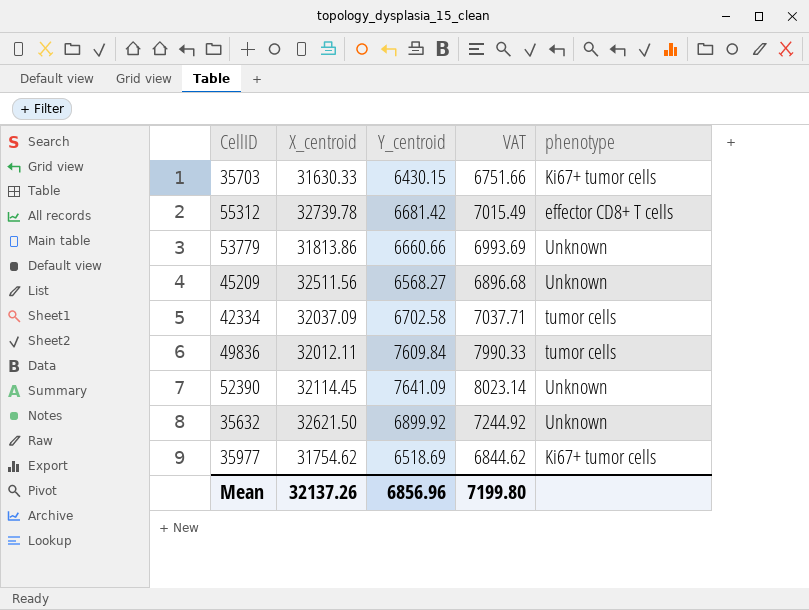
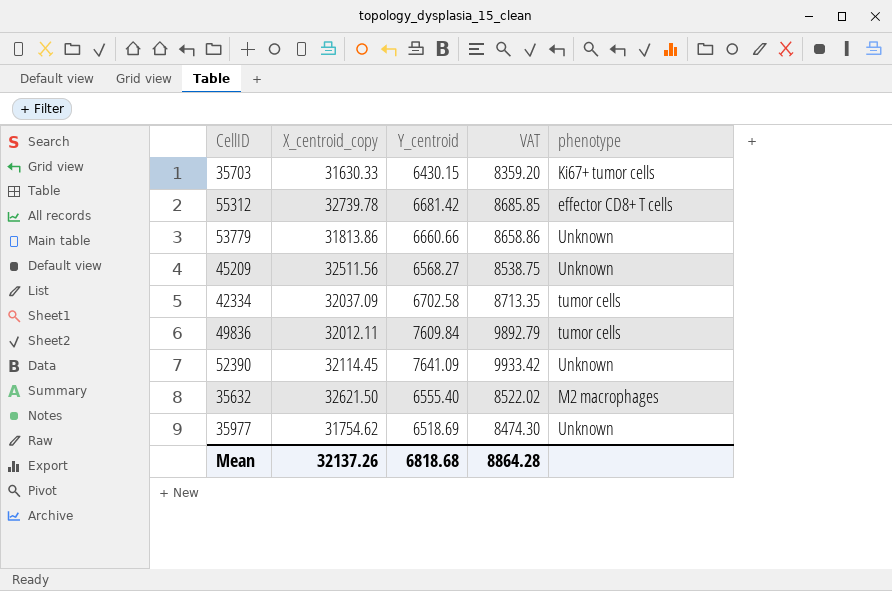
column name: X_centroid -> X_centroid_copy
column VAT | formula: [Y_centroid] * 1.05 -> [Y_centroid] * 1.3
35632 | Y_centroid: 6899.92 -> 6555.40
35632 | phenotype: Unknown -> M2 macrophages
35977 | phenotype: Ki67+ tumor cells -> Unknown
Mean | Y_centroid: 6856.96 -> 6818.68
Mean | VAT: 7199.80 -> 8864.28

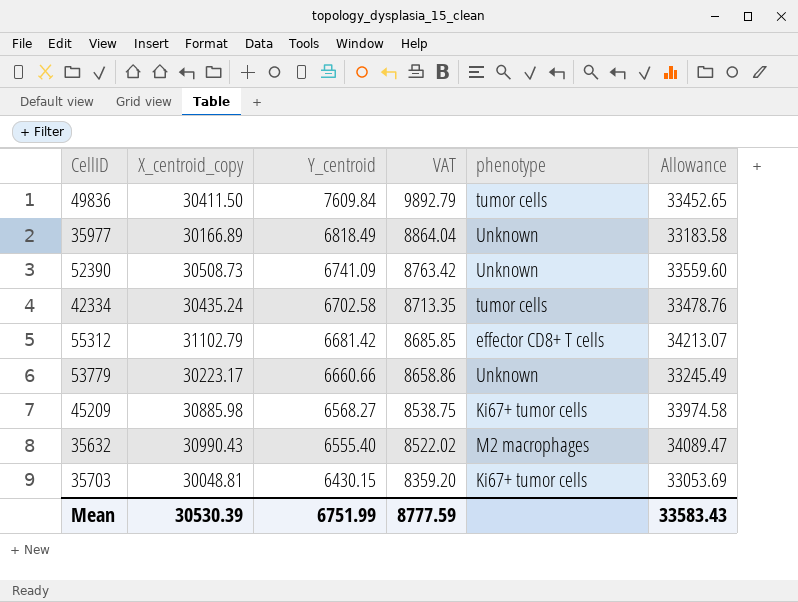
row order: none -> Y_centroid descending
column Allowance | formula: none -> [X_centroid_copy] * 1.1
49836 | X_centroid_copy: 32012.11 -> 30411.50
35977 | X_centroid_copy: 31754.62 -> 30166.89
35977 | Y_centroid: 6518.69 -> 6818.49
35977 | VAT: 8474.30 -> 8864.04
52390 | X_centroid_copy: 32114.45 -> 30508.73
52390 | Y_centroid: 7641.09 -> 6741.09
52390 | VAT: 9933.42 -> 8763.42
42334 | X_centroid_copy: 32037.09 -> 30435.24
55312 | X_centroid_copy: 32739.78 -> 31102.79
53779 | X_centroid_copy: 31813.86 -> 30223.17
45209 | X_centroid_copy: 32511.56 -> 30885.98
45209 | phenotype: Unknown -> Ki67+ tumor cells
35632 | X_centroid_copy: 32621.50 -> 30990.43
35703 | X_centroid_copy: 31630.33 -> 30048.81
Mean | X_centroid_copy: 32137.26 -> 30530.39
Mean | Y_centroid: 6818.68 -> 6751.99
Mean | VAT: 8864.28 -> 8777.59

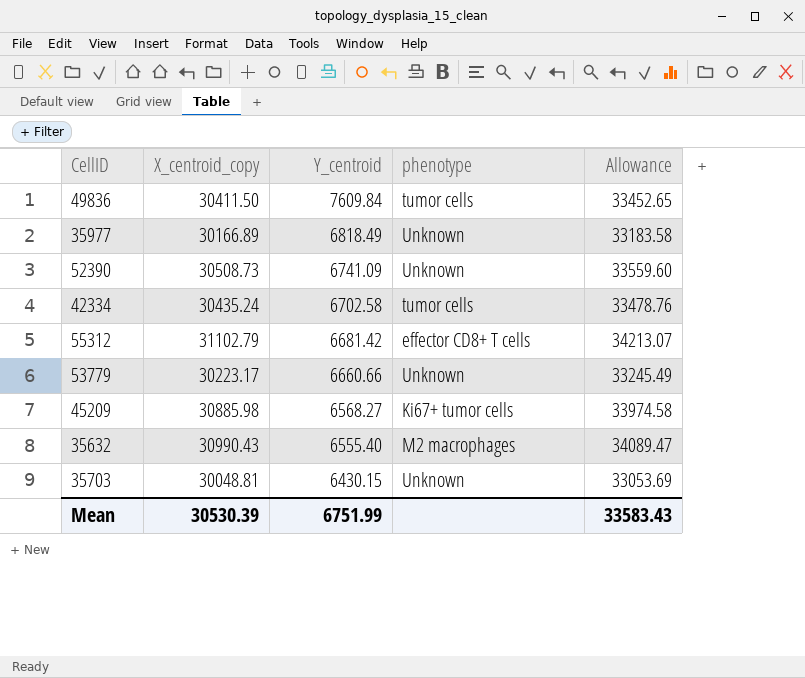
column VAT | formula: [Y_centroid] * 1.3 -> none
35703 | phenotype: Ki67+ tumor cells -> Unknown

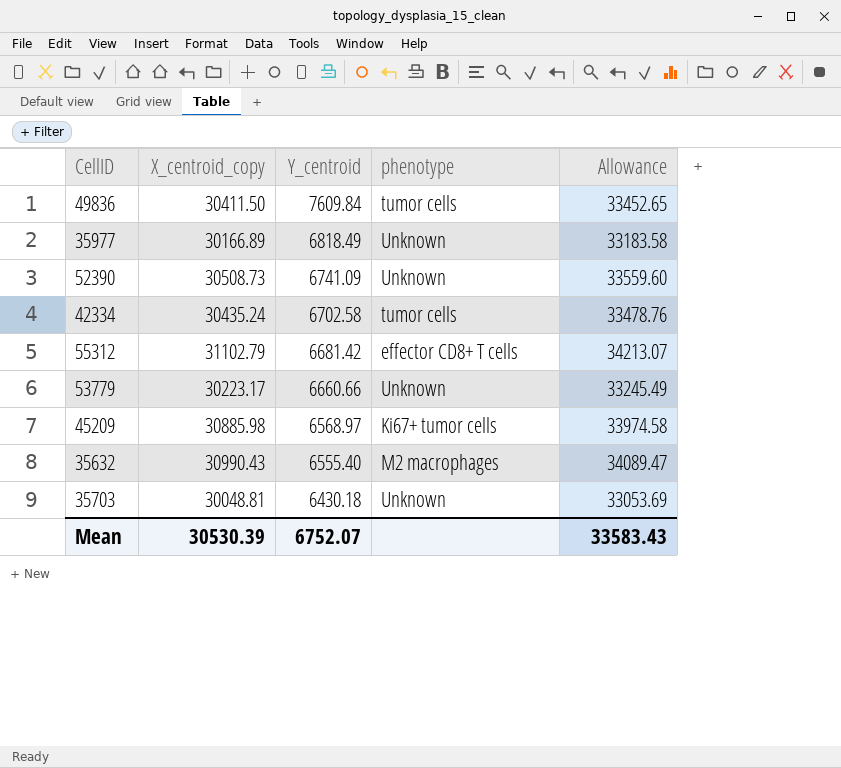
45209 | Y_centroid: 6568.27 -> 6568.97
35703 | Y_centroid: 6430.15 -> 6430.18
Mean | Y_centroid: 6751.99 -> 6752.07

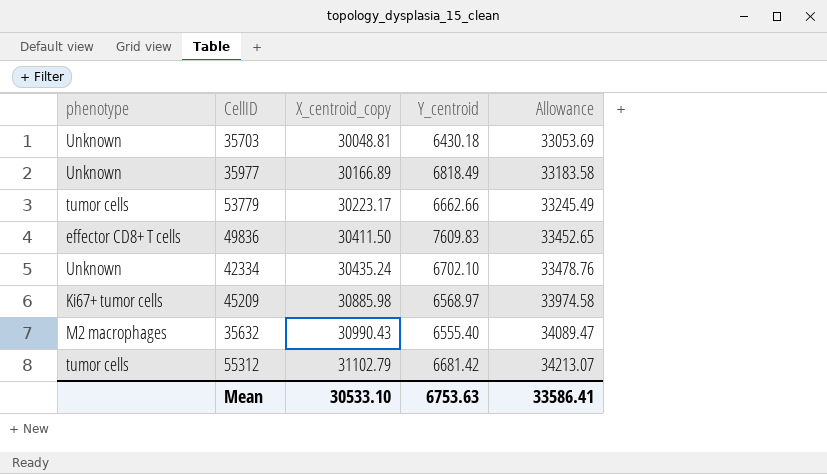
row order: Y_centroid descending -> X_centroid_copy ascending
column phenotype | position: 4 -> 1
row 52390: 30508.73 | 6741.09 | Unknown | 33559.60 -> none
53779 | phenotype: Unknown -> tumor cells
53779 | Y_centroid: 6660.66 -> 6662.66
49836 | phenotype: tumor cells -> effector CD8+ T cells
49836 | Y_centroid: 7609.84 -> 7609.83
42334 | phenotype: tumor cells -> Unknown
42334 | Y_centroid: 6702.58 -> 6702.10
55312 | phenotype: effector CD8+ T cells -> tumor cells
Mean | X_centroid_copy: 30530.39 -> 30533.10
Mean | Y_centroid: 6752.07 -> 6753.63
Mean | Allowance: 33583.43 -> 33586.41

